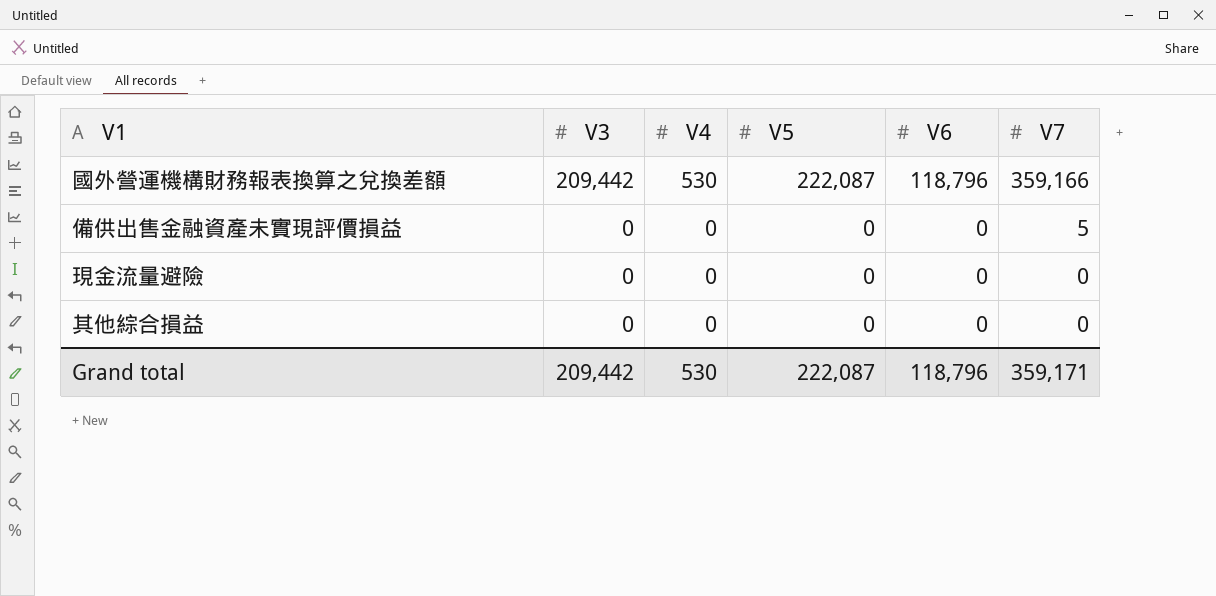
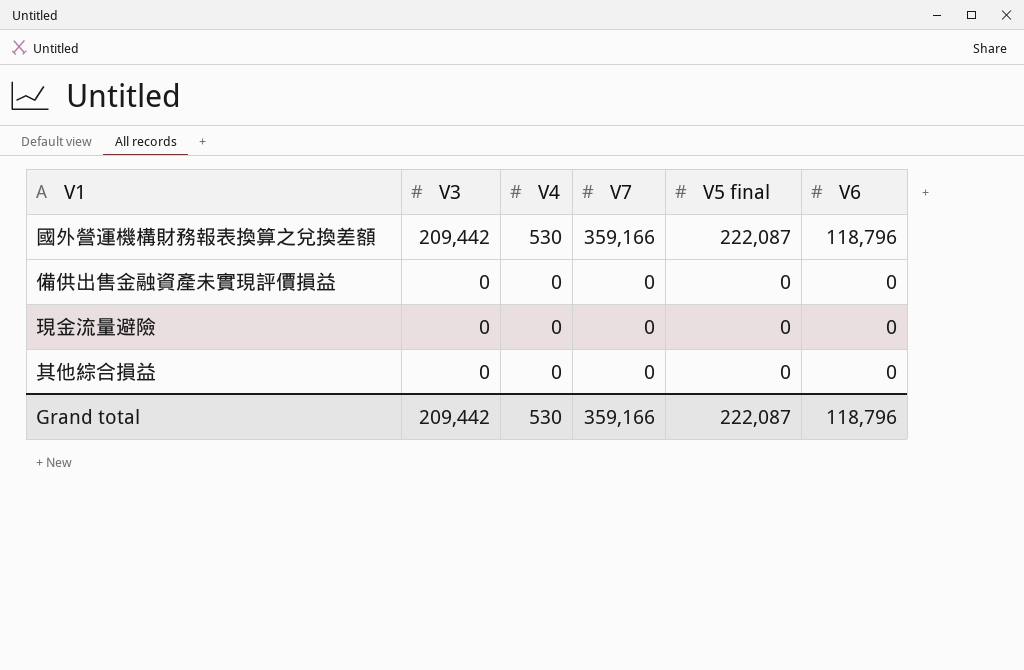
column V7 | position: 6 -> 4
column name: V5 -> V5 final
備供出售金融資產未實現評價損益 | V7: 5 -> 0
Grand total | V7: 359,171 -> 359,166

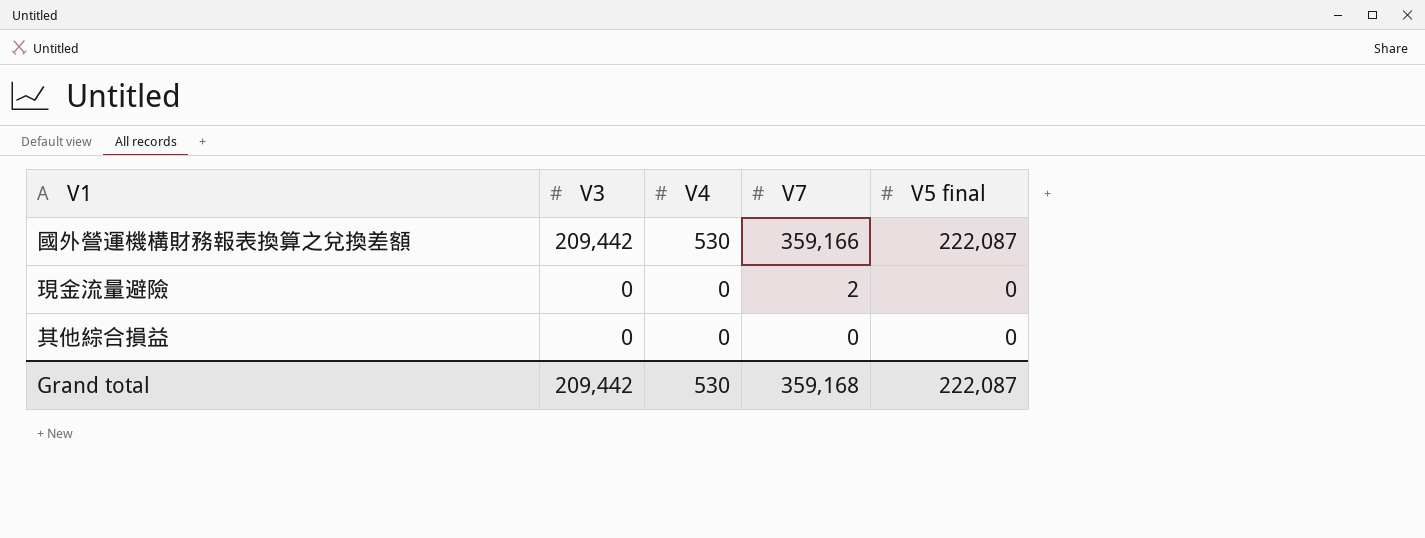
column V6 | position: 6 -> none
row 備供出售金融資產未實現評價損益: 0 | 0 | 0 | 0 | 0 -> none
現金流量避險 | V7: 0 -> 2
Grand total | V7: 359,166 -> 359,168

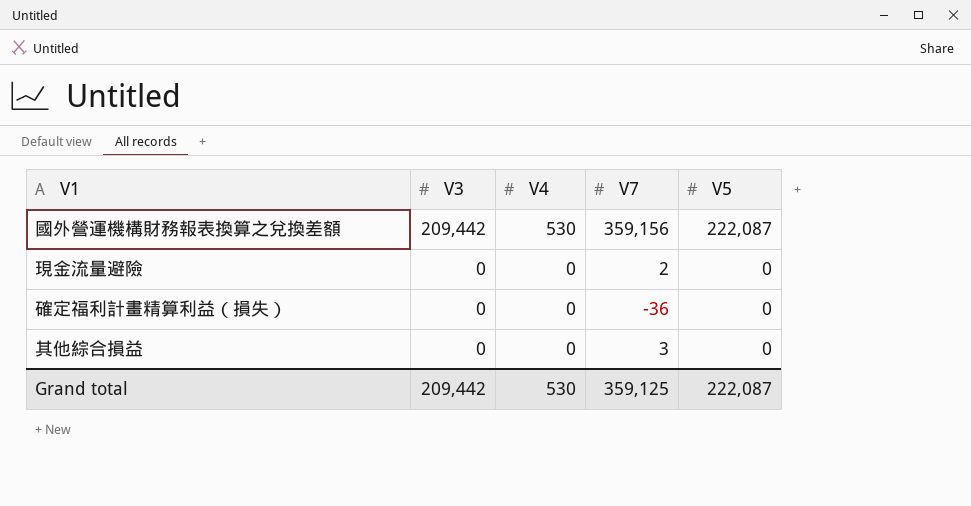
column name: V5 final -> V5
國外營運機構財務報表換算之兌換差額 | V7: 359,166 -> 359,156
row 確定福利計畫精算利益（損失）: none -> 0 | 0 | -36 | 0
其他綜合損益 | V7: 0 -> 3
Grand total | V7: 359,168 -> 359,125

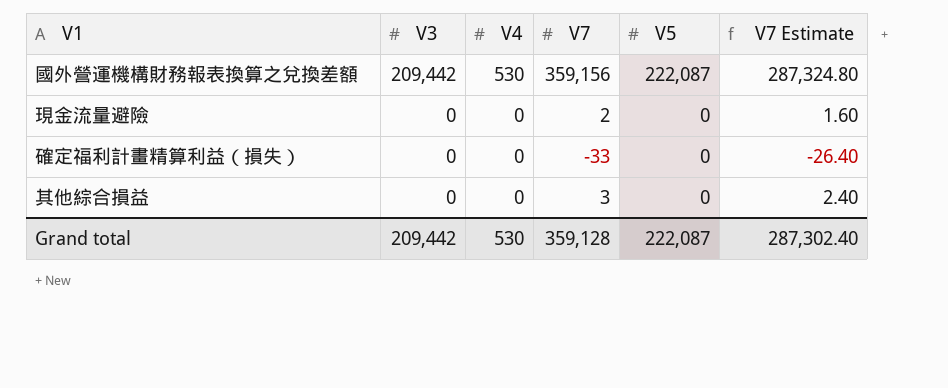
column V7 Estimate | formula: none -> [V7] * 0.8
確定福利計畫精算利益（損失） | V7: -36 -> -33
Grand total | V7: 359,125 -> 359,128

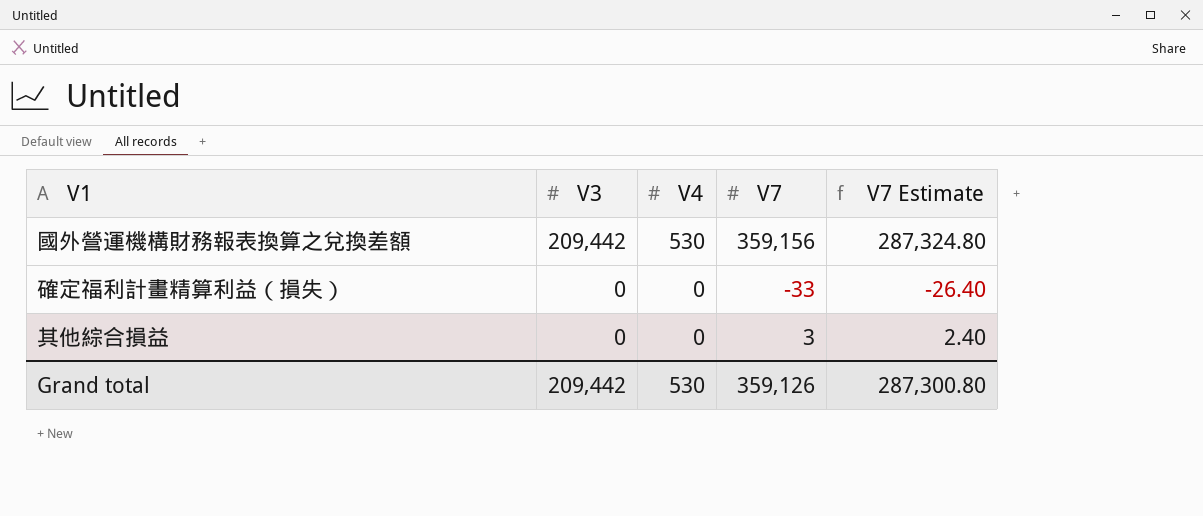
column V5 | position: 5 -> none
row 現金流量避險: 0 | 0 | 2 | 0 | 1.60 -> none
Grand total | V7: 359,128 -> 359,126
Grand total | V7 Estimate: 287,302.40 -> 287,300.80

